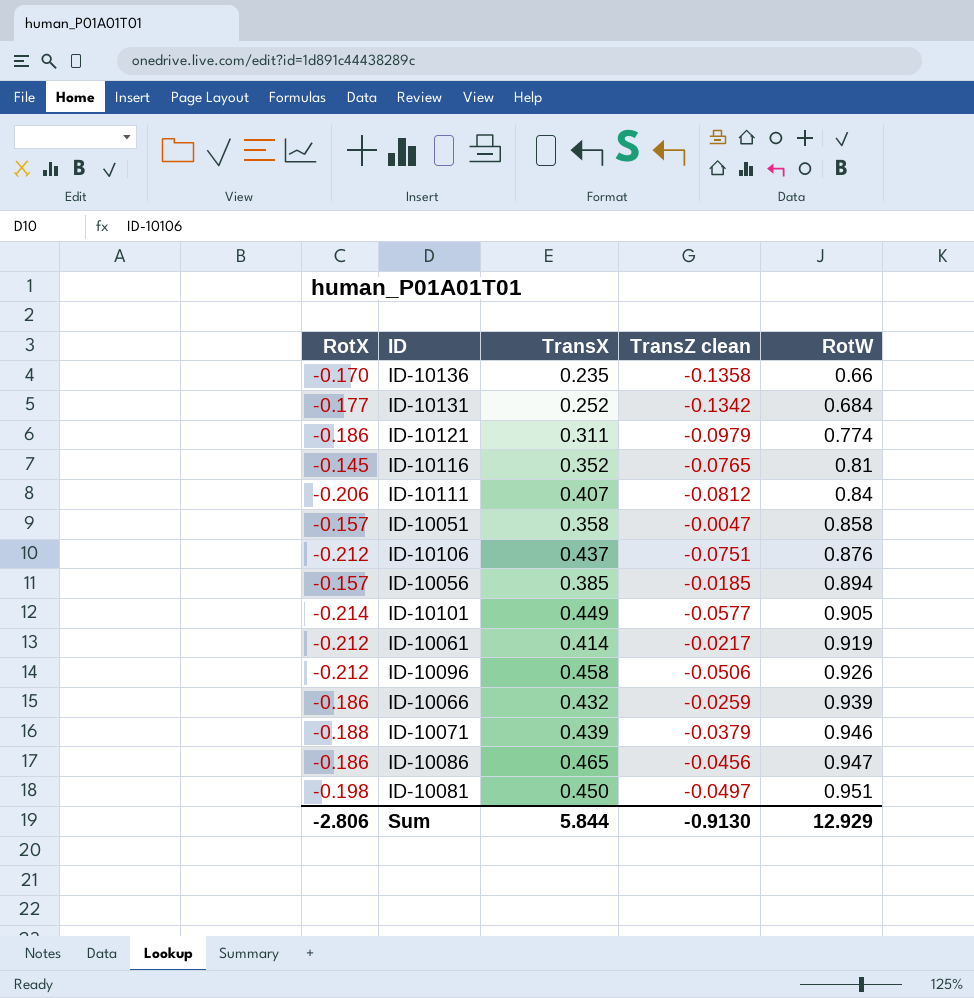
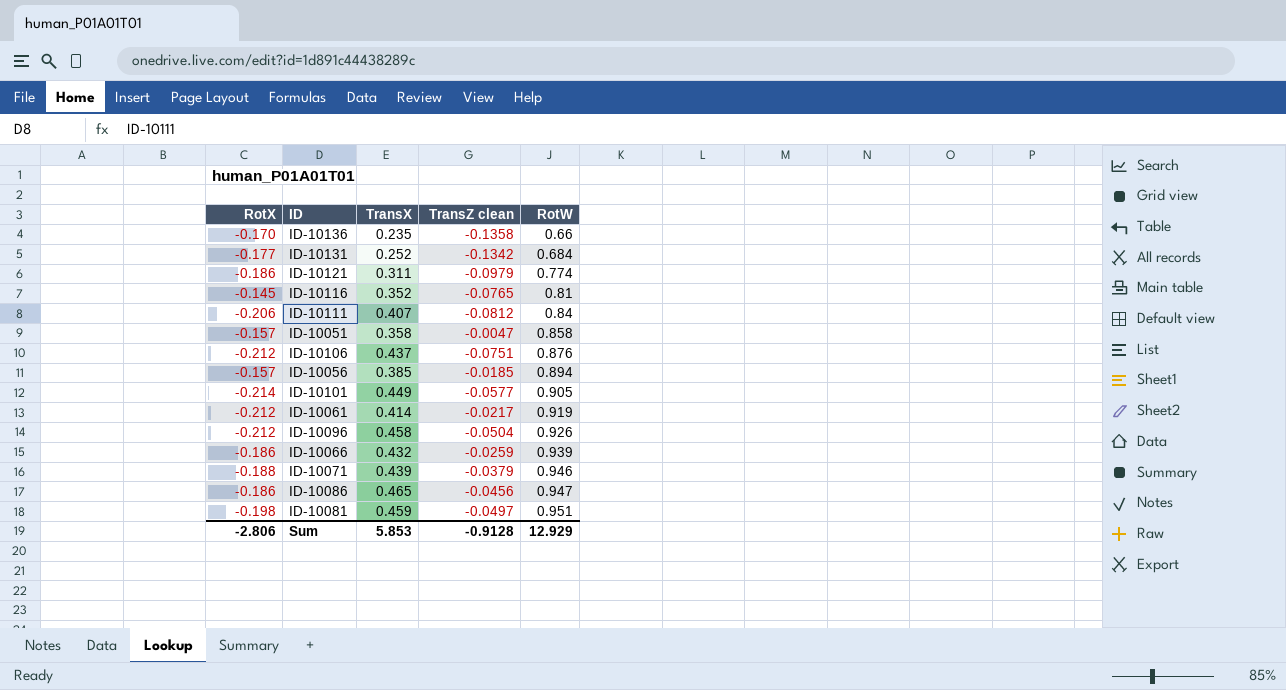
ID-10096 | TransZ clean: -0.0506 -> -0.0504
ID-10081 | TransX: 0.450 -> 0.459
Sum | TransX: 5.844 -> 5.853
Sum | TransZ clean: -0.9130 -> -0.9128

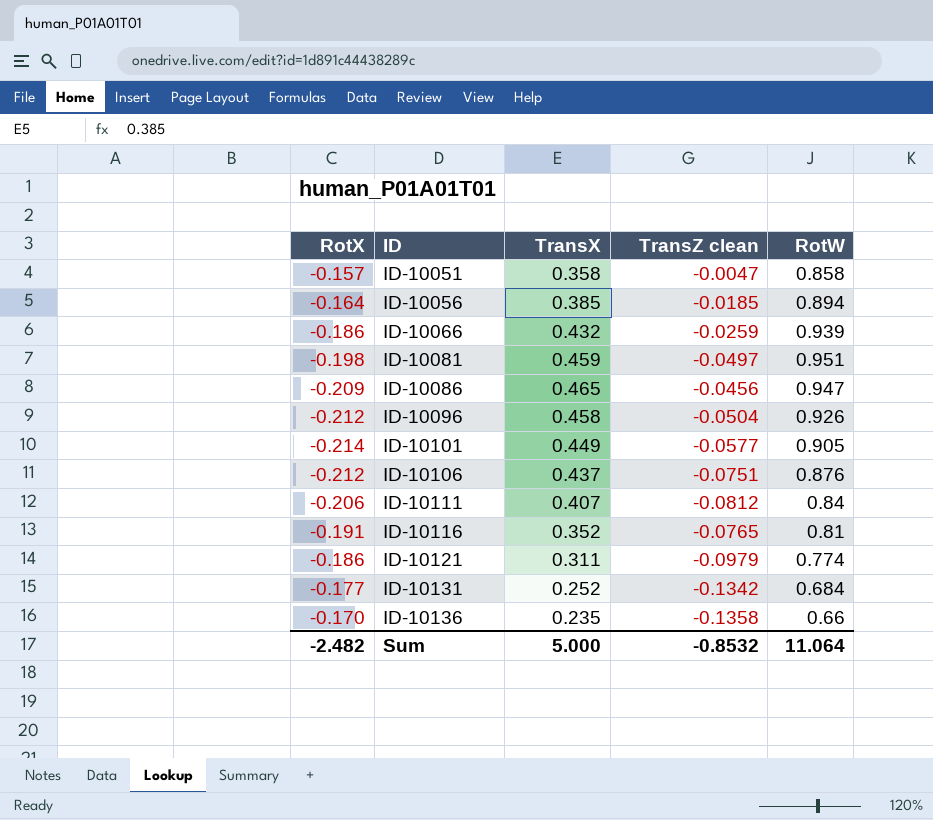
row order: RotW ascending -> ID ascending
row ID-10061: -0.212 | 0.414 | -0.0217 | 0.919 -> none
row ID-10071: -0.188 | 0.439 | -0.0379 | 0.946 -> none
ID-10056 | RotX: -0.157 -> -0.164
ID-10086 | RotX: -0.186 -> -0.209
ID-10116 | RotX: -0.145 -> -0.191
Sum | RotX: -2.806 -> -2.482
Sum | TransX: 5.853 -> 5.000
Sum | TransZ clean: -0.9128 -> -0.8532
Sum | RotW: 12.929 -> 11.064

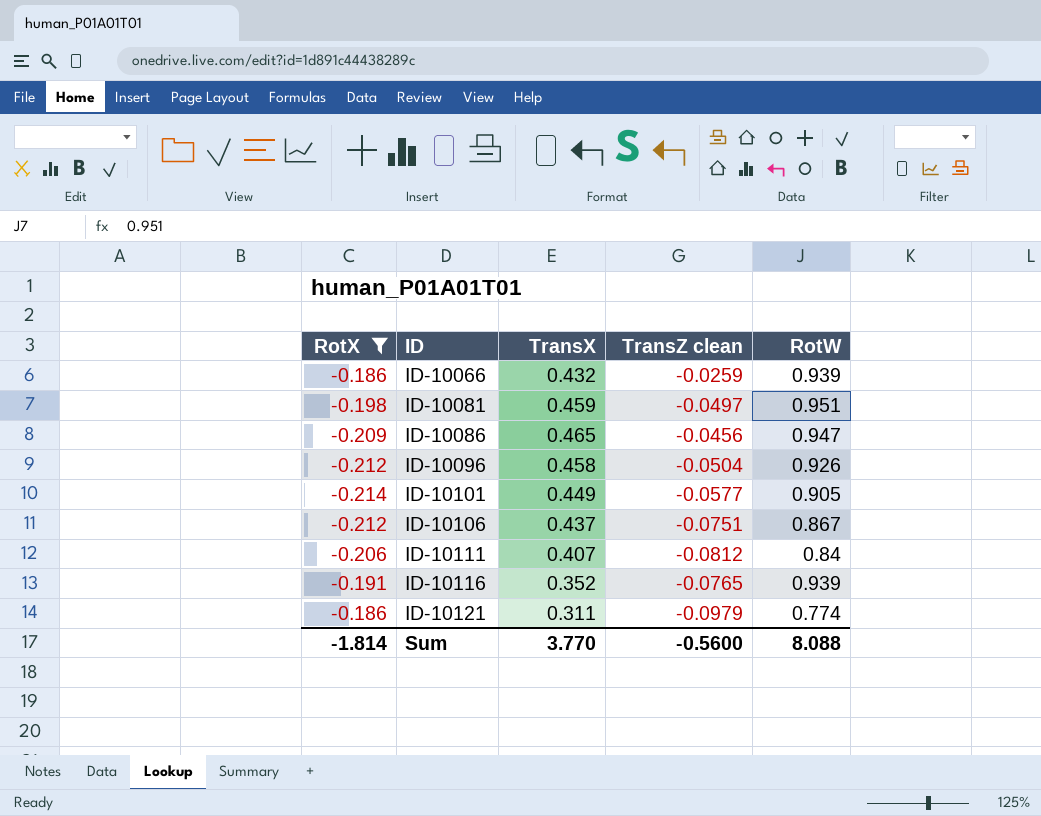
filter: none -> RotX <= -0.186
ID-10106 | RotW: 0.876 -> 0.867
ID-10116 | RotW: 0.81 -> 0.939
Sum | RotX: -2.482 -> -1.814
Sum | TransX: 5.000 -> 3.770
Sum | TransZ clean: -0.8532 -> -0.5600
Sum | RotW: 11.064 -> 8.088

